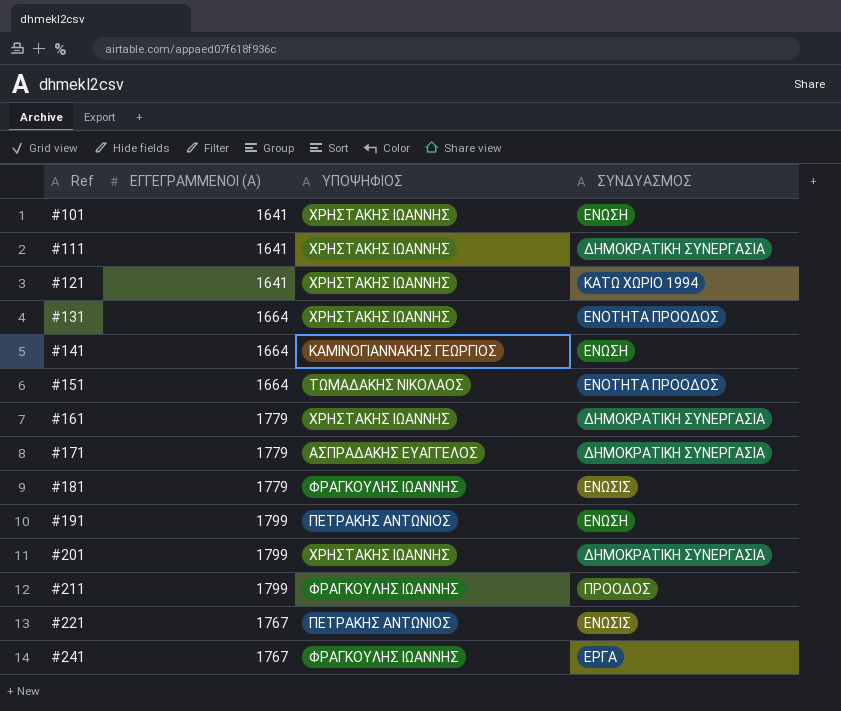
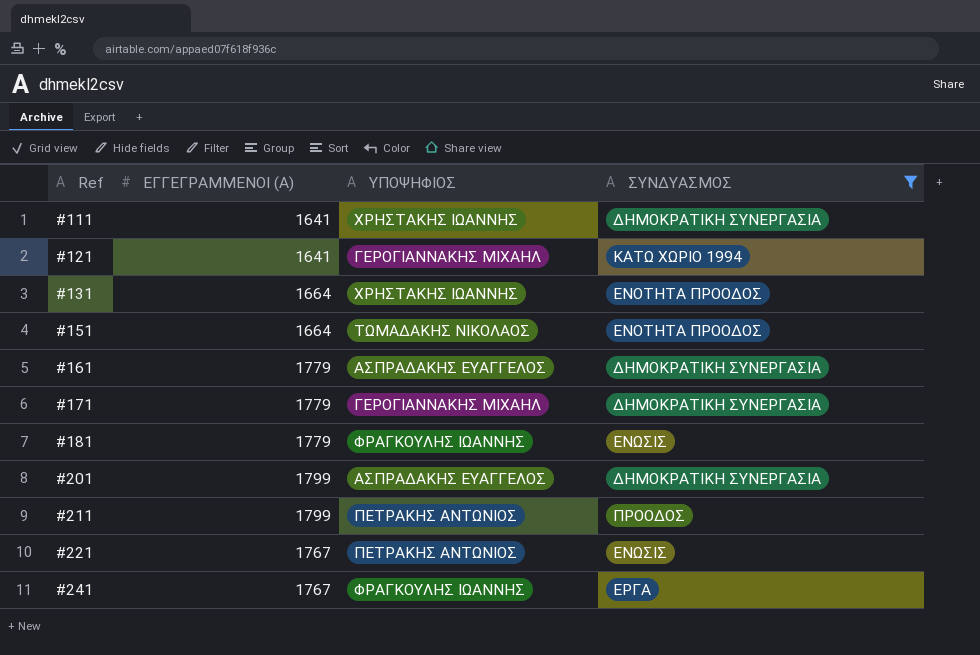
filter: none -> ΣΥΝΔΥΑΣΜΟΣ != ΕΝΩΣΗ
#121 | ΥΠΟΨΗΦΙΟΣ: ΧΡΗΣΤΑΚΗΣ ΙΩΑΝΝΗΣ -> ΓΕΡΟΓΙΑΝΝΑΚΗΣ ΜΙΧΑΗΛ
#161 | ΥΠΟΨΗΦΙΟΣ: ΧΡΗΣΤΑΚΗΣ ΙΩΑΝΝΗΣ -> ΑΣΠΡΑΔΑΚΗΣ ΕΥΑΓΓΕΛΟΣ
#171 | ΥΠΟΨΗΦΙΟΣ: ΑΣΠΡΑΔΑΚΗΣ ΕΥΑΓΓΕΛΟΣ -> ΓΕΡΟΓΙΑΝΝΑΚΗΣ ΜΙΧΑΗΛ
#201 | ΥΠΟΨΗΦΙΟΣ: ΧΡΗΣΤΑΚΗΣ ΙΩΑΝΝΗΣ -> ΑΣΠΡΑΔΑΚΗΣ ΕΥΑΓΓΕΛΟΣ
#211 | ΥΠΟΨΗΦΙΟΣ: ΦΡΑΓΚΟΥΛΗΣ ΙΩΑΝΝΗΣ -> ΠΕΤΡΑΚΗΣ ΑΝΤΩΝΙΟΣ

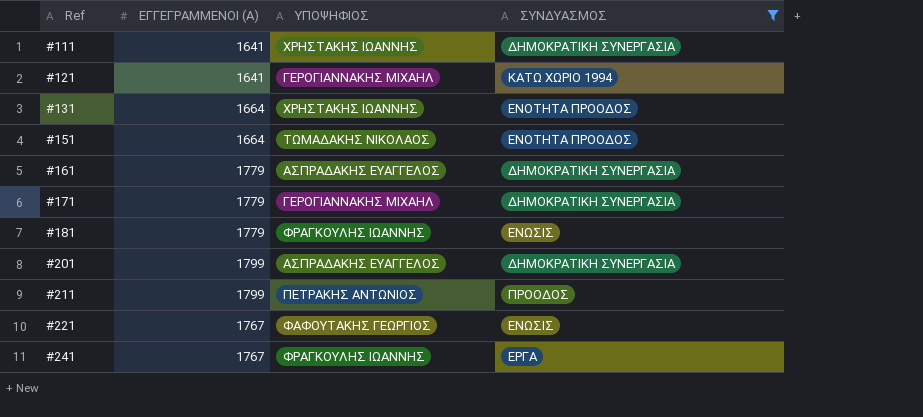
#221 | ΥΠΟΨΗΦΙΟΣ: ΠΕΤΡΑΚΗΣ ΑΝΤΩΝΙΟΣ -> ΦΑΦΟΥΤΑΚΗΣ ΓΕΩΡΓΙΟΣ

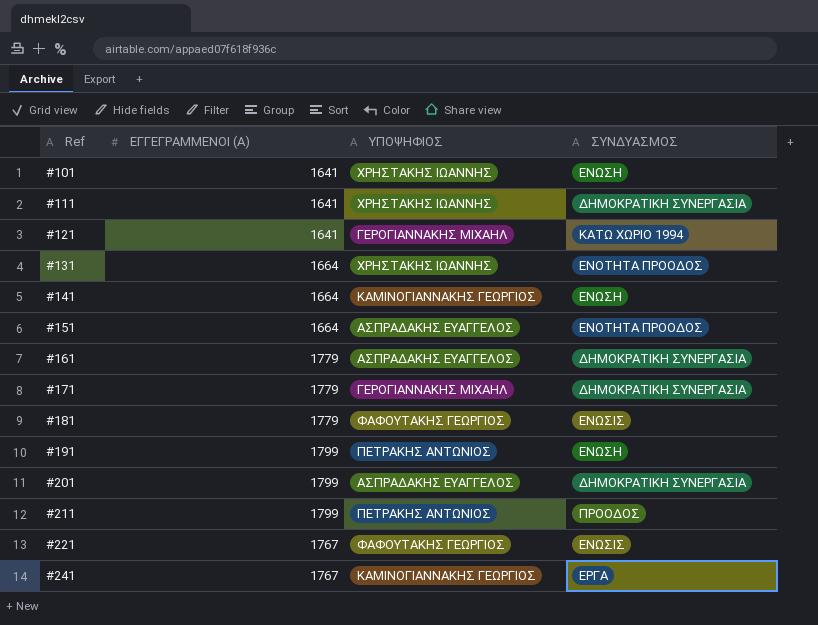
filter: ΣΥΝΔΥΑΣΜΟΣ != ΕΝΩΣΗ -> none
#151 | ΥΠΟΨΗΦΙΟΣ: ΤΩΜΑΔΑΚΗΣ ΝΙΚΟΛΑΟΣ -> ΑΣΠΡΑΔΑΚΗΣ ΕΥΑΓΓΕΛΟΣ
#181 | ΥΠΟΨΗΦΙΟΣ: ΦΡΑΓΚΟΥΛΗΣ ΙΩΑΝΝΗΣ -> ΦΑΦΟΥΤΑΚΗΣ ΓΕΩΡΓΙΟΣ
#241 | ΥΠΟΨΗΦΙΟΣ: ΦΡΑΓΚΟΥΛΗΣ ΙΩΑΝΝΗΣ -> ΚΑΜΙΝΟΓΙΑΝΝΑΚΗΣ ΓΕΩΡΓΙΟΣ

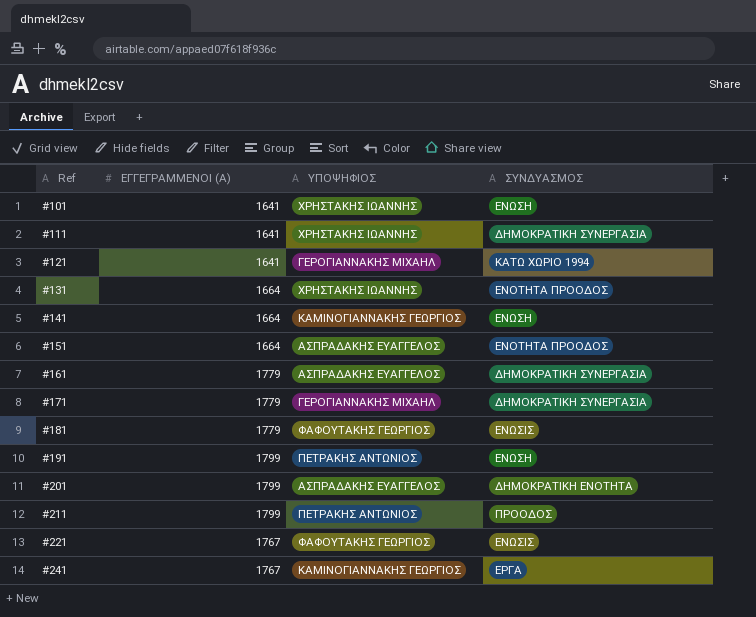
#201 | ΣΥΝΔΥΑΣΜΟΣ: ΔΗΜΟΚΡΑΤΙΚΗ ΣΥΝΕΡΓΑΣΙΑ -> ΔΗΜΟΚΡΑΤΙΚΗ ΕΝΟΤΗΤΑ

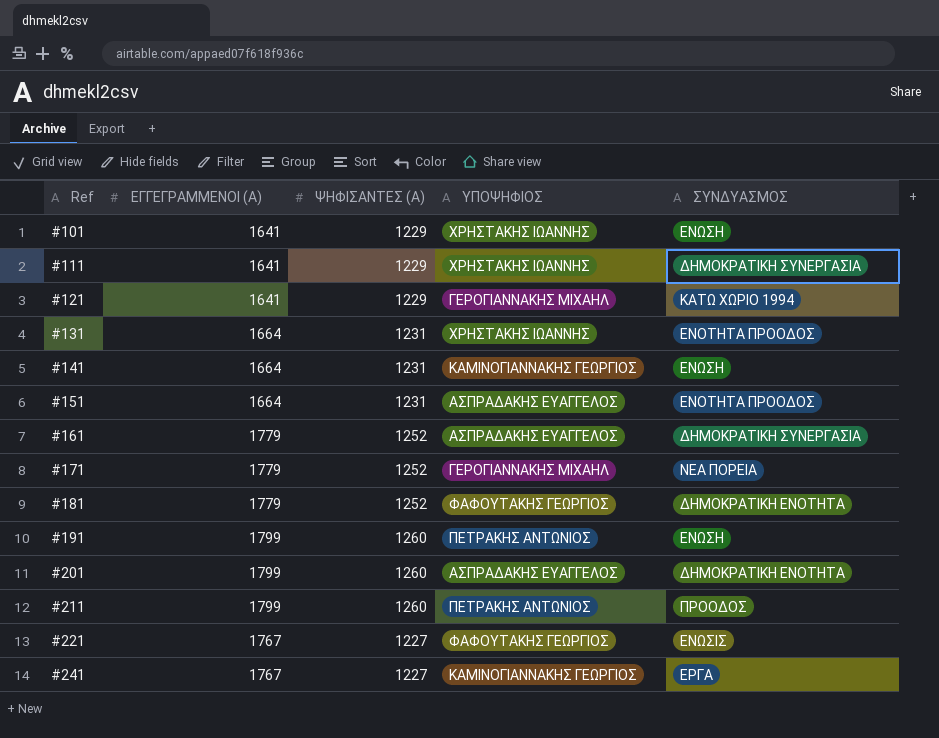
column ΨΗΦΙΣΑΝΤΕΣ (Α) | position: none -> 3
#171 | ΣΥΝΔΥΑΣΜΟΣ: ΔΗΜΟΚΡΑΤΙΚΗ ΣΥΝΕΡΓΑΣΙΑ -> ΝΕΑ ΠΟΡΕΙΑ
#181 | ΣΥΝΔΥΑΣΜΟΣ: ΕΝΩΣΙΣ -> ΔΗΜΟΚΡΑΤΙΚΗ ΕΝΟΤΗΤΑ

